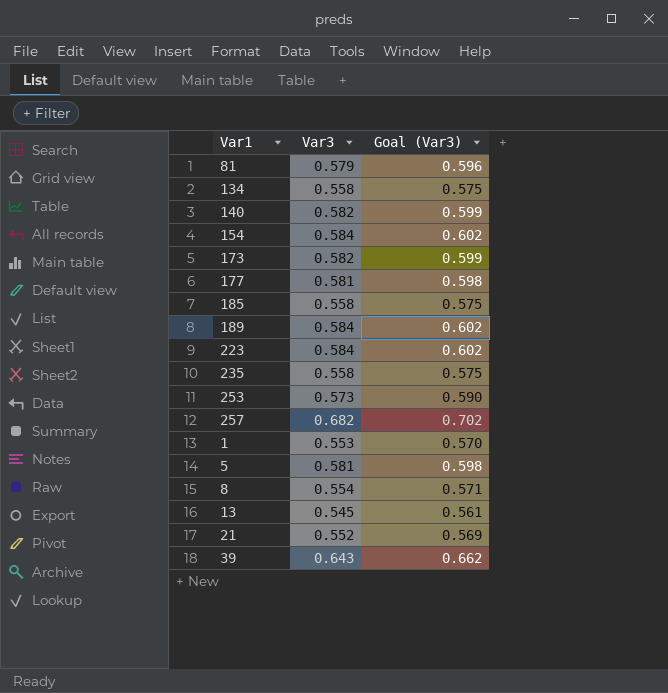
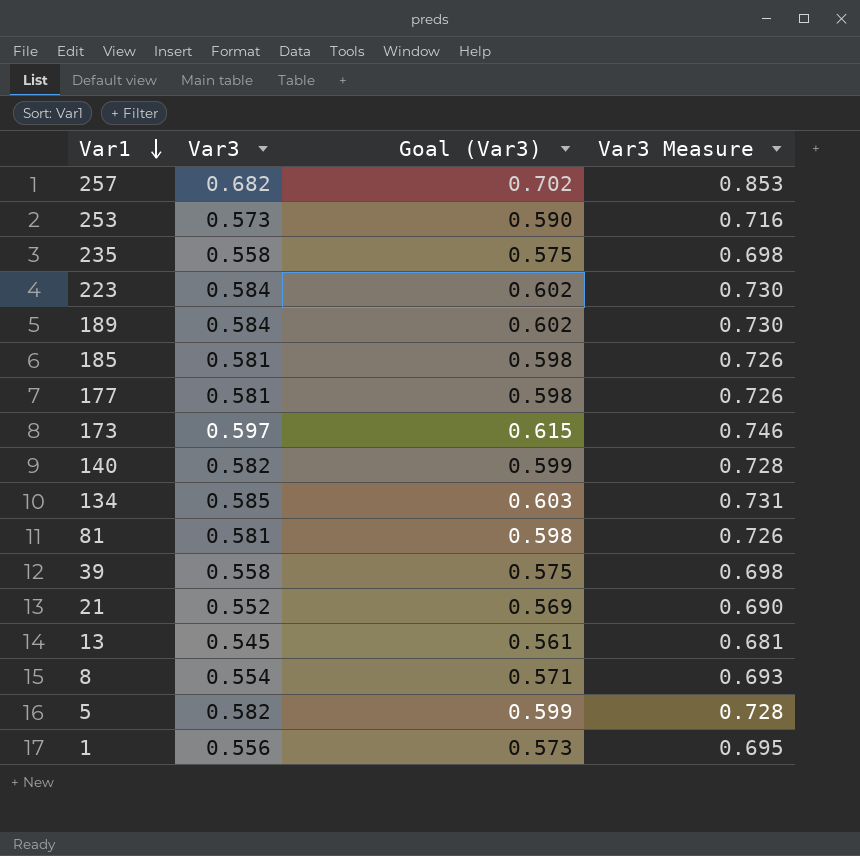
row order: none -> Var1 descending
column Var3 Measure | formula: none -> [Var3] * 1.25
row 154: 0.584 | 0.602 -> none
185 | Var3: 0.558 -> 0.581
185 | Goal (Var3): 0.575 -> 0.598
173 | Var3: 0.582 -> 0.597
173 | Goal (Var3): 0.599 -> 0.615
134 | Var3: 0.558 -> 0.585
134 | Goal (Var3): 0.575 -> 0.603
81 | Var3: 0.579 -> 0.581
81 | Goal (Var3): 0.596 -> 0.598
39 | Var3: 0.643 -> 0.558
39 | Goal (Var3): 0.662 -> 0.575
5 | Var3: 0.581 -> 0.582
5 | Goal (Var3): 0.598 -> 0.599
1 | Var3: 0.553 -> 0.556
1 | Goal (Var3): 0.570 -> 0.573

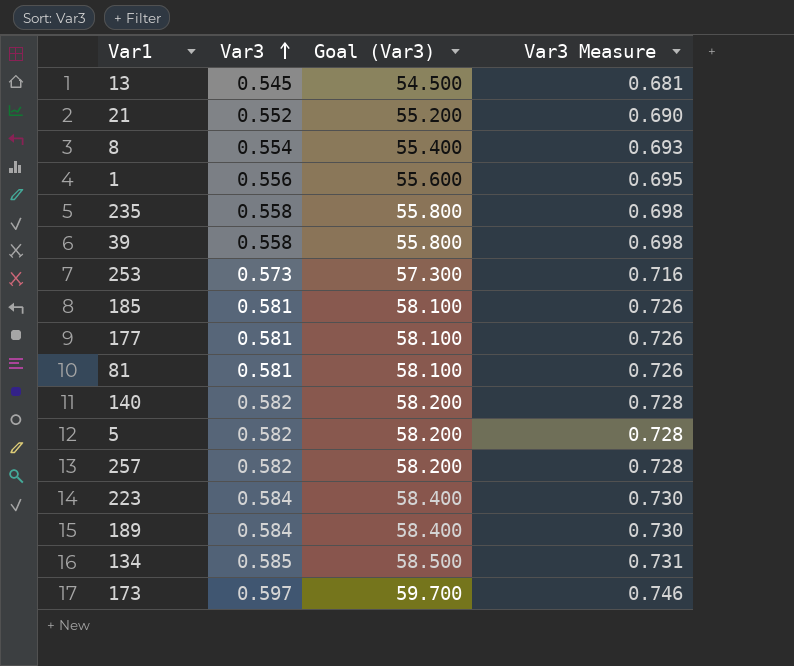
row order: Var1 descending -> Var3 ascending
column Goal (Var3) | formula: [Var3] * 1.03 -> [Var3] * 100
257 | Var3: 0.682 -> 0.582
257 | Var3 Measure: 0.853 -> 0.728

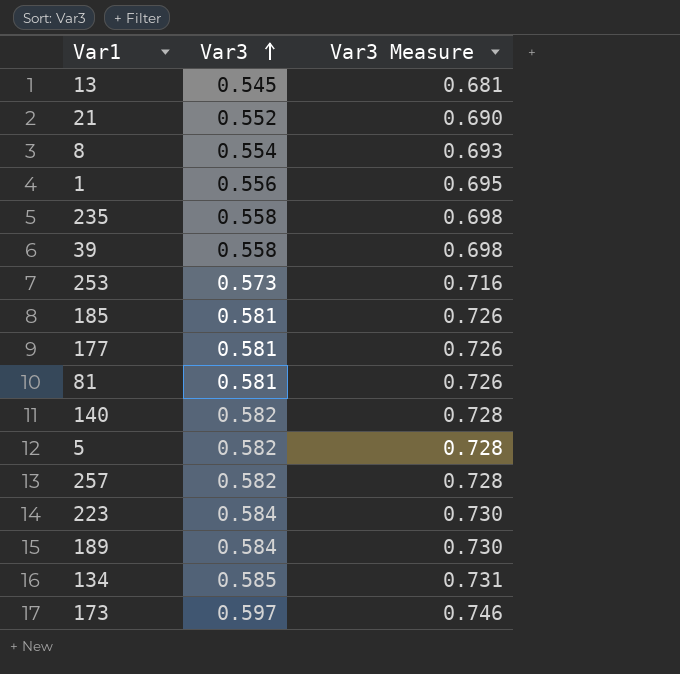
column Goal (Var3) | formula: [Var3] * 100 -> none

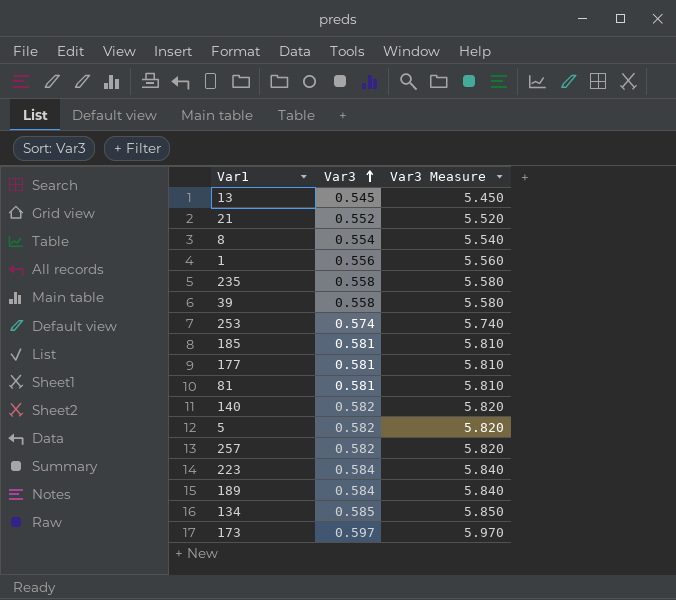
column Var3 Measure | formula: [Var3] * 1.25 -> [Var3] * 10
253 | Var3: 0.573 -> 0.574

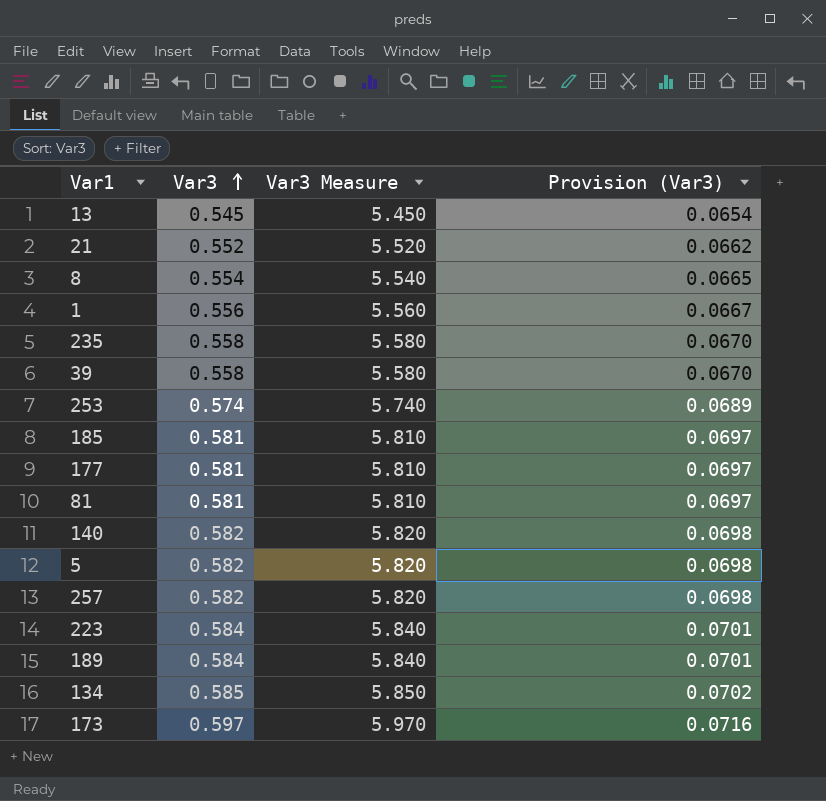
column Provision (Var3) | formula: none -> [Var3] * 0.12

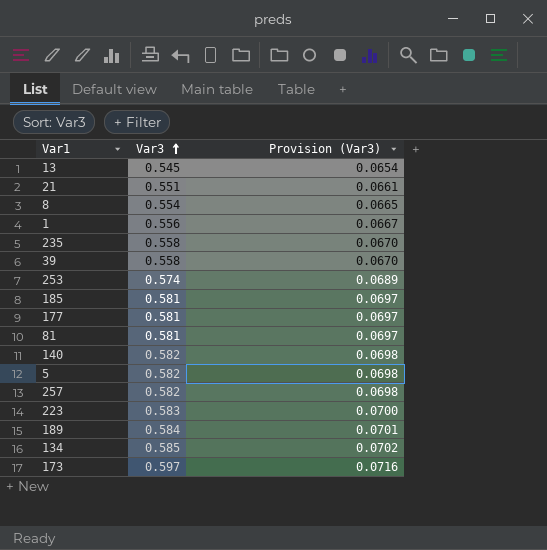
column Var3 Measure | formula: [Var3] * 10 -> none
21 | Var3: 0.552 -> 0.551
21 | Provision (Var3): 0.0662 -> 0.0661
223 | Var3: 0.584 -> 0.583
223 | Provision (Var3): 0.0701 -> 0.0700

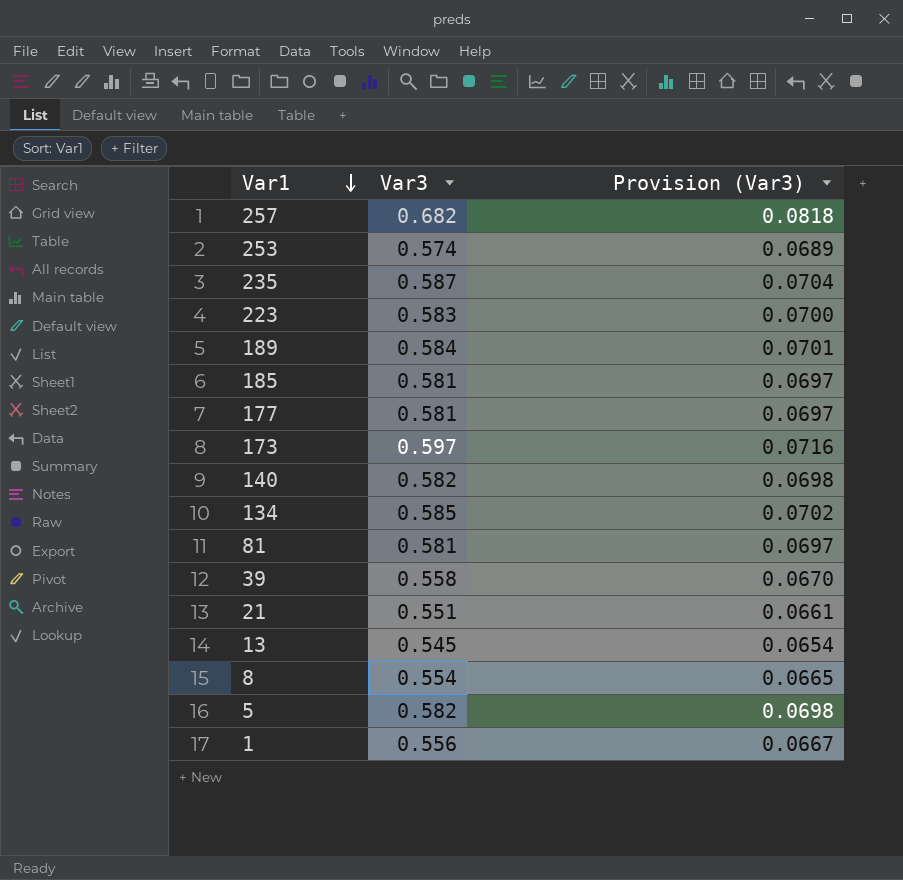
row order: Var3 ascending -> Var1 descending
257 | Var3: 0.582 -> 0.682
257 | Provision (Var3): 0.0698 -> 0.0818
235 | Var3: 0.558 -> 0.587
235 | Provision (Var3): 0.0670 -> 0.0704

